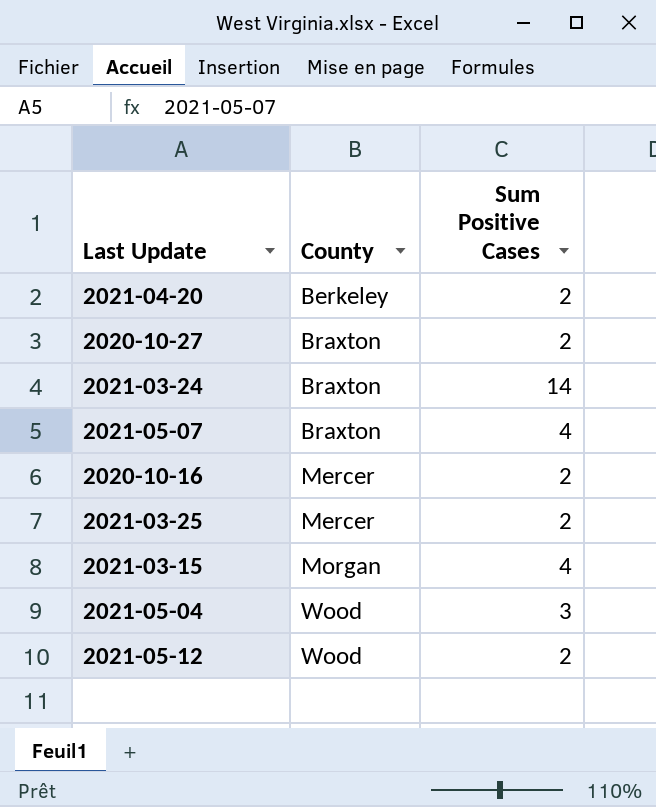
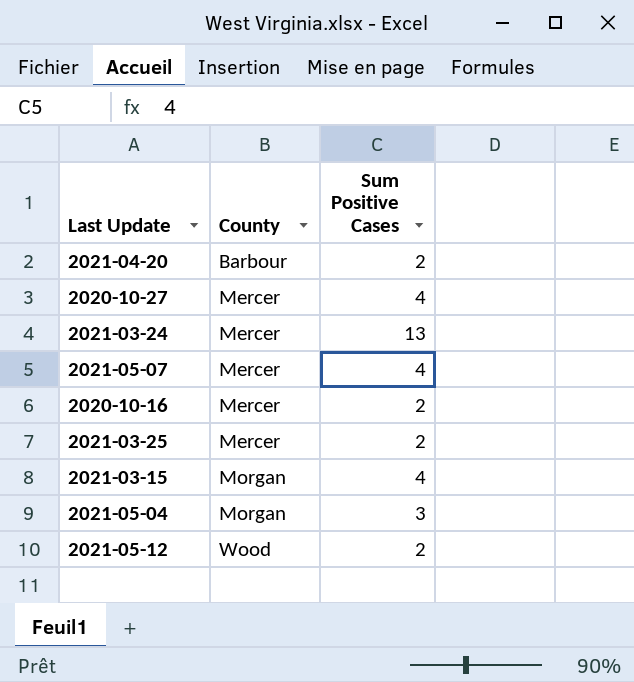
2021-04-20 | County: Berkeley -> Barbour
2020-10-27 | County: Braxton -> Mercer
2020-10-27 | Sum Positive Cases: 2 -> 4
2021-03-24 | County: Braxton -> Mercer
2021-03-24 | Sum Positive Cases: 14 -> 13
2021-05-07 | County: Braxton -> Mercer
2021-05-04 | County: Wood -> Morgan

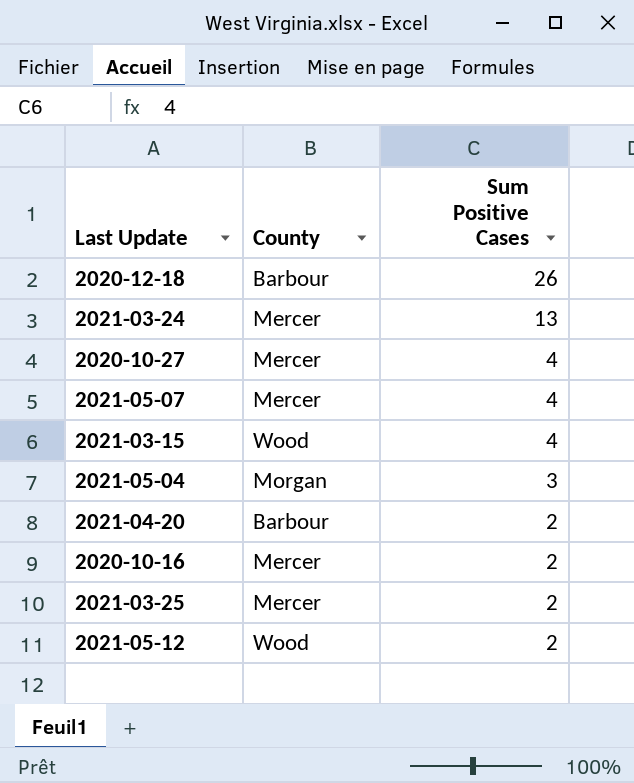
row order: County ascending -> Sum Positive Cases descending
row 2020-12-18: none -> Barbour | 26
2021-03-15 | County: Morgan -> Wood

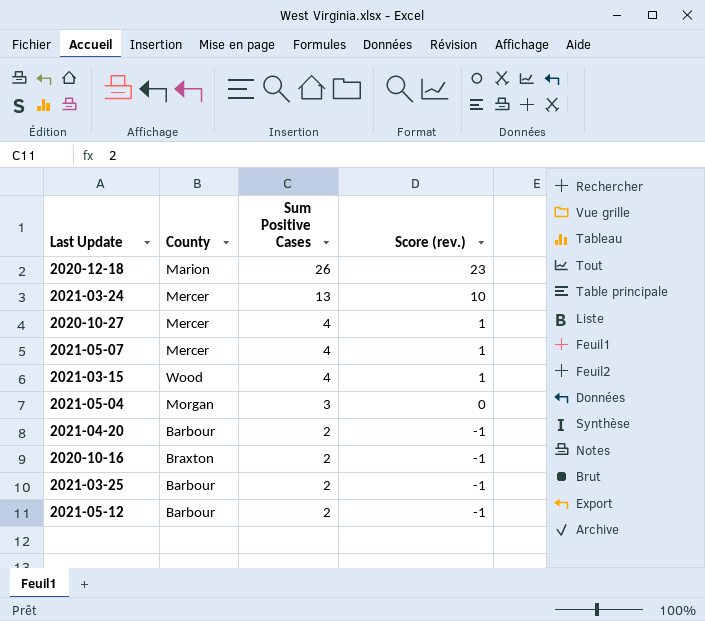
column Score (rev.) | formula: none -> [Sum Positive Cases] - 3
2020-12-18 | County: Barbour -> Marion
2020-10-16 | County: Mercer -> Braxton
2021-03-25 | County: Mercer -> Barbour
2021-05-12 | County: Wood -> Barbour

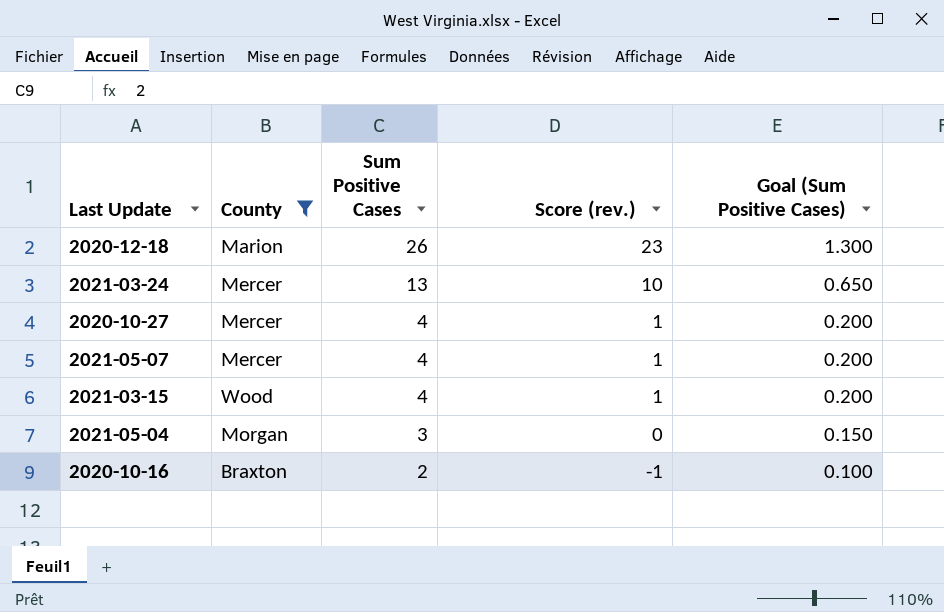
filter: none -> County != Barbour
column Goal (Sum Positive Cases) | formula: none -> [Sum Positive Cases] * 0.05

